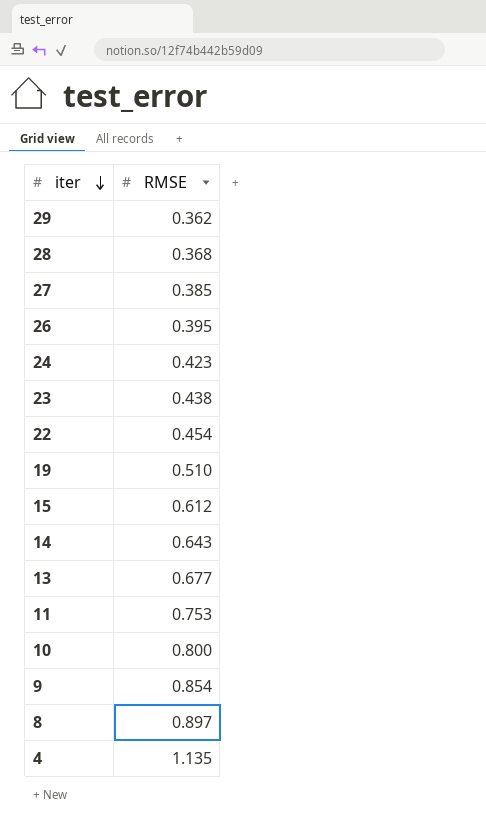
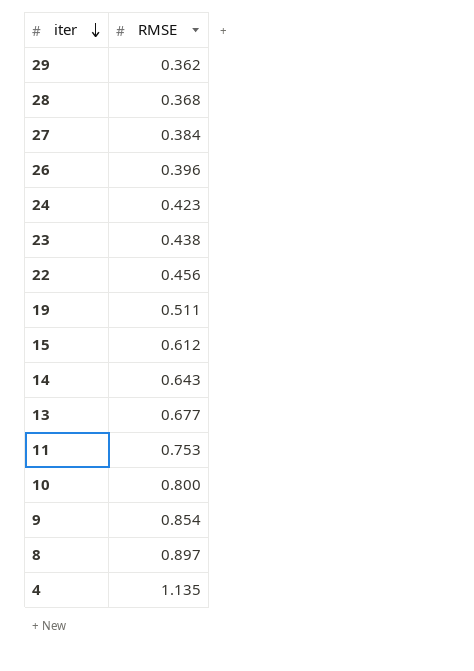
27 | RMSE: 0.385 -> 0.384
26 | RMSE: 0.395 -> 0.396
22 | RMSE: 0.454 -> 0.456
19 | RMSE: 0.510 -> 0.511

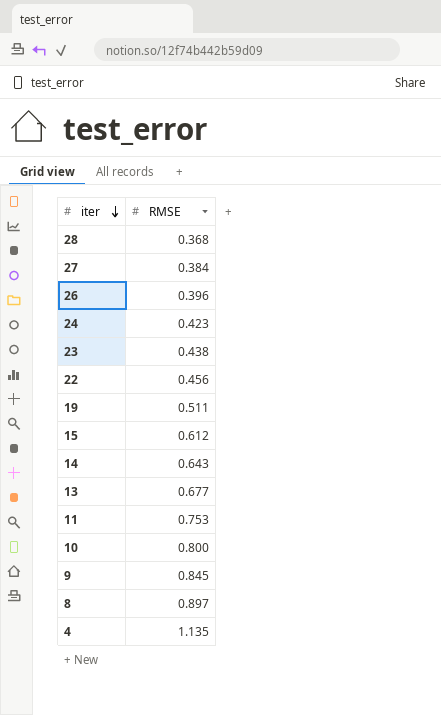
row 29: 0.362 -> none
9 | RMSE: 0.854 -> 0.845

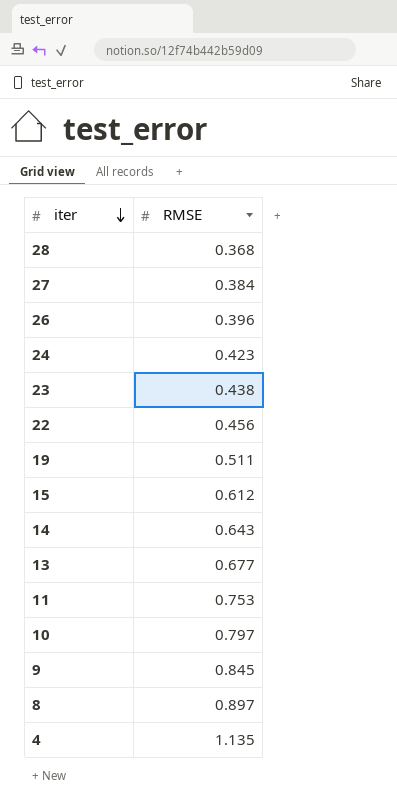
10 | RMSE: 0.800 -> 0.797

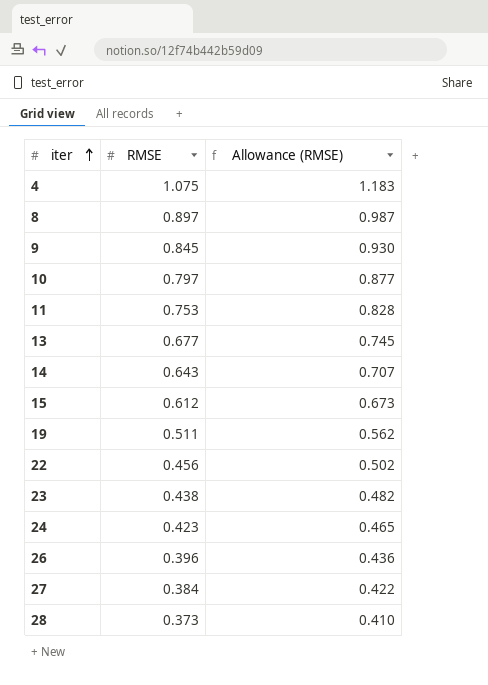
row order: iter descending -> iter ascending
column Allowance (RMSE) | formula: none -> [RMSE] * 1.1
4 | RMSE: 1.135 -> 1.075
28 | RMSE: 0.368 -> 0.373

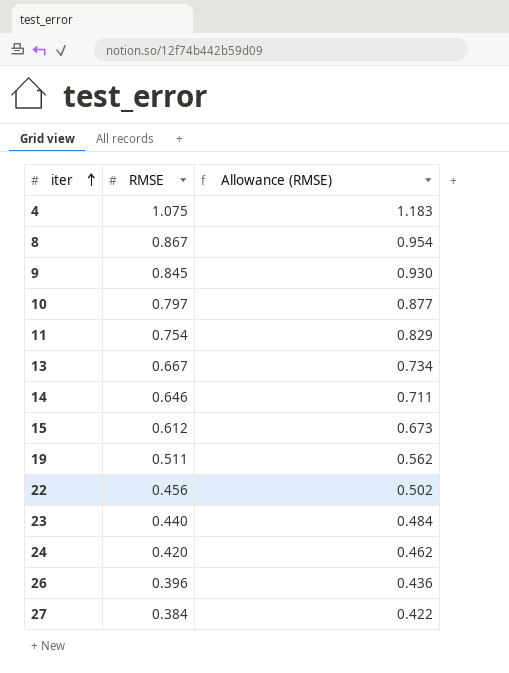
row 28: 0.373 | 0.410 -> none
8 | RMSE: 0.897 -> 0.867
8 | Allowance (RMSE): 0.987 -> 0.954
11 | RMSE: 0.753 -> 0.754
11 | Allowance (RMSE): 0.828 -> 0.829
13 | RMSE: 0.677 -> 0.667
13 | Allowance (RMSE): 0.745 -> 0.734
14 | RMSE: 0.643 -> 0.646
14 | Allowance (RMSE): 0.707 -> 0.711
23 | RMSE: 0.438 -> 0.440
23 | Allowance (RMSE): 0.482 -> 0.484
24 | RMSE: 0.423 -> 0.420
24 | Allowance (RMSE): 0.465 -> 0.462

